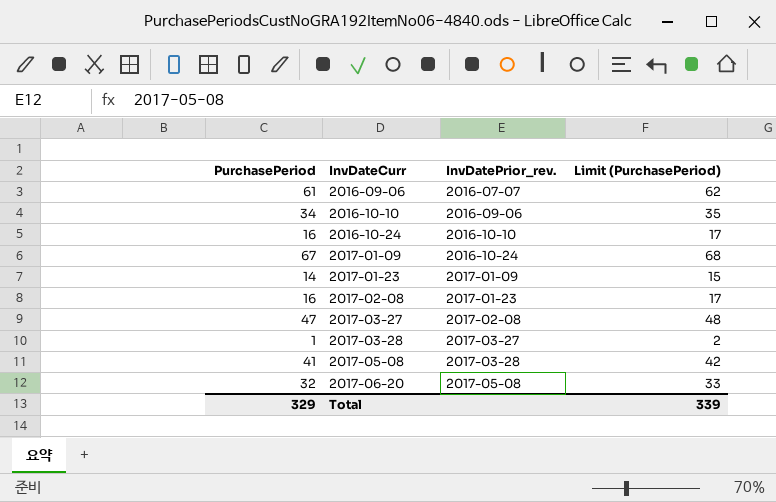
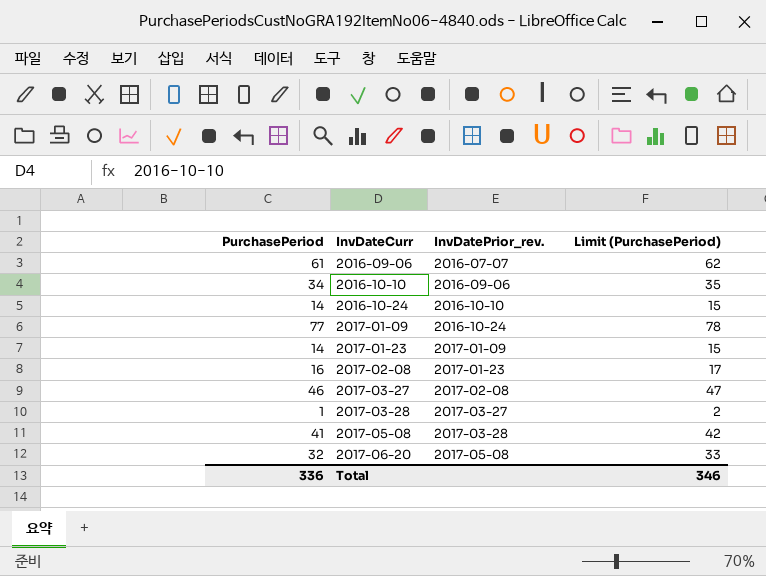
2016-10-24 | PurchasePeriod: 16 -> 14
2016-10-24 | Limit (PurchasePeriod): 17 -> 15
2017-01-09 | PurchasePeriod: 67 -> 77
2017-01-09 | Limit (PurchasePeriod): 68 -> 78
2017-03-27 | PurchasePeriod: 47 -> 46
2017-03-27 | Limit (PurchasePeriod): 48 -> 47
Total | PurchasePeriod: 329 -> 336
Total | Limit (PurchasePeriod): 339 -> 346

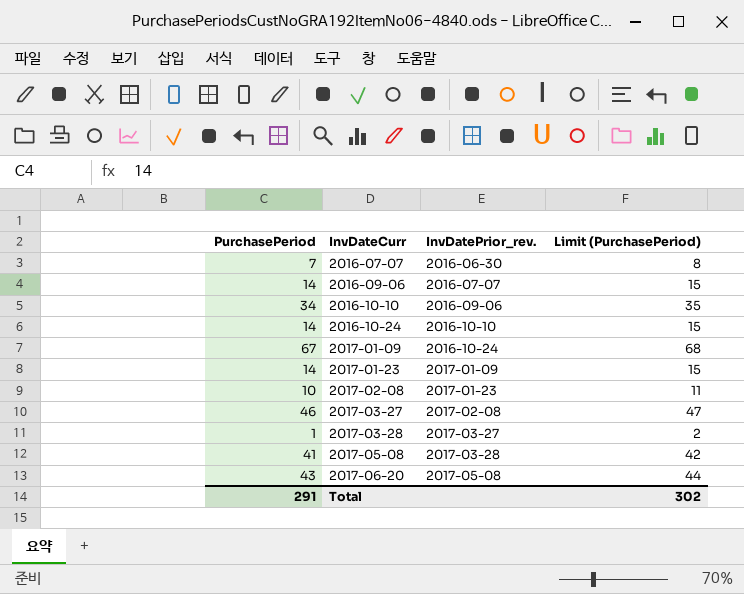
row 2016-07-07: none -> 7 | 2016-06-30 | 8
2016-09-06 | PurchasePeriod: 61 -> 14
2016-09-06 | Limit (PurchasePeriod): 62 -> 15
2017-01-09 | PurchasePeriod: 77 -> 67
2017-01-09 | Limit (PurchasePeriod): 78 -> 68
2017-02-08 | PurchasePeriod: 16 -> 10
2017-02-08 | Limit (PurchasePeriod): 17 -> 11
2017-06-20 | PurchasePeriod: 32 -> 43
2017-06-20 | Limit (PurchasePeriod): 33 -> 44
Total | PurchasePeriod: 336 -> 291
Total | Limit (PurchasePeriod): 346 -> 302

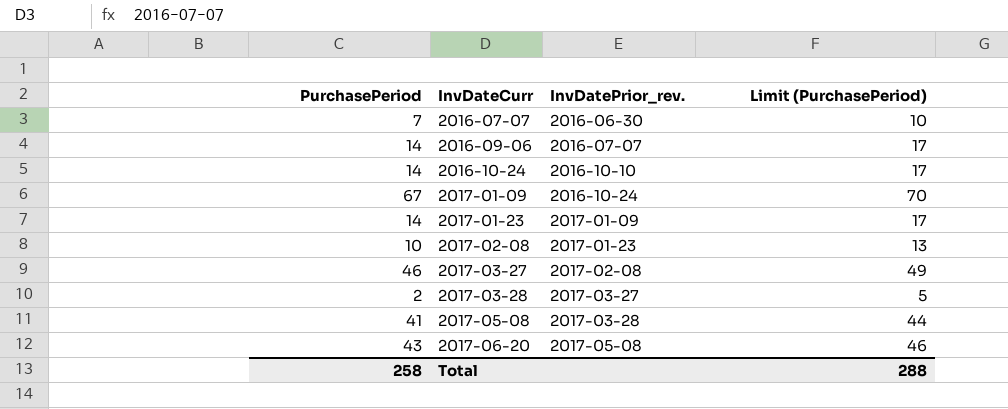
column Limit (PurchasePeriod) | formula: [PurchasePeriod] + 1 -> [PurchasePeriod] + 3
row 2016-10-10: 34 | 2016-09-06 | 35 -> none
2017-03-28 | PurchasePeriod: 1 -> 2
Total | PurchasePeriod: 291 -> 258
Total | Limit (PurchasePeriod): 302 -> 288

